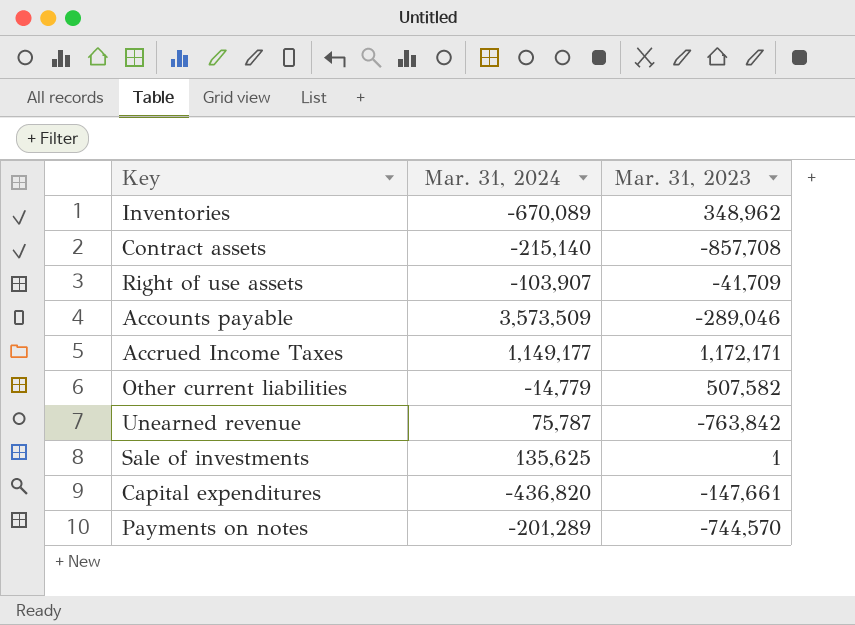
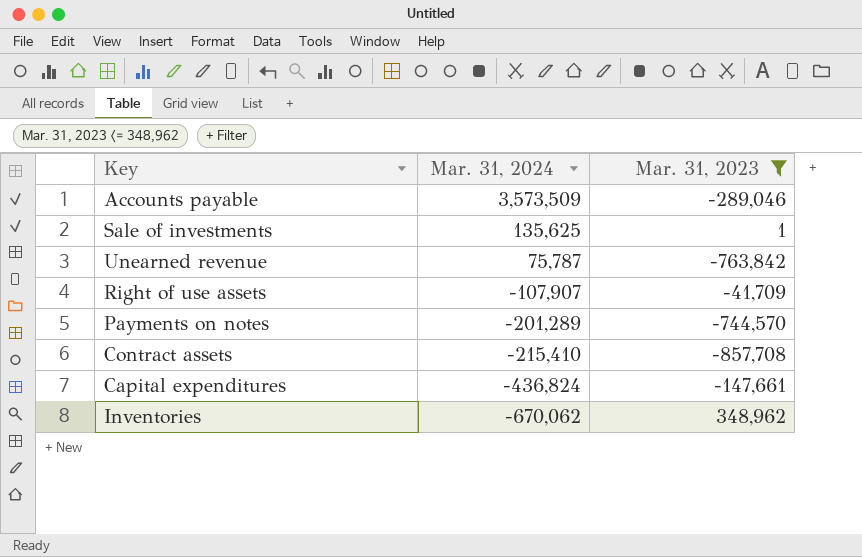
filter: none -> Mar. 31, 2023 <= 348,962
row order: none -> Mar. 31, 2024 descending
Right of use assets | Mar. 31, 2024: -103,907 -> -107,907
Contract assets | Mar. 31, 2024: -215,140 -> -215,410
Capital expenditures | Mar. 31, 2024: -436,820 -> -436,824
Inventories | Mar. 31, 2024: -670,089 -> -670,062

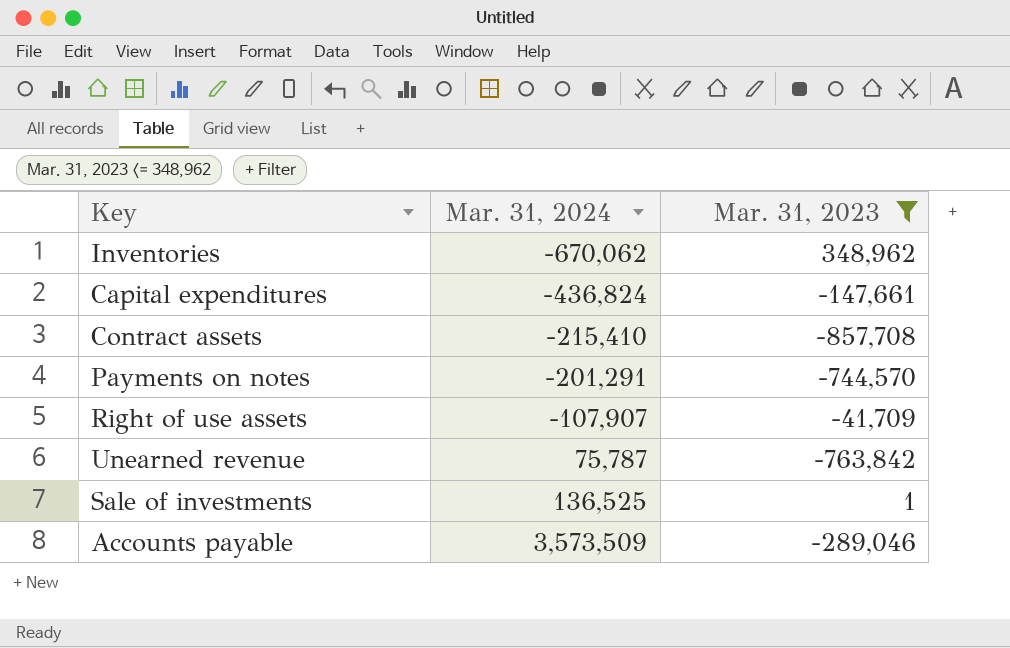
row order: Mar. 31, 2024 descending -> Mar. 31, 2024 ascending
Payments on notes | Mar. 31, 2024: -201,289 -> -201,291
Sale of investments | Mar. 31, 2024: 135,625 -> 136,525

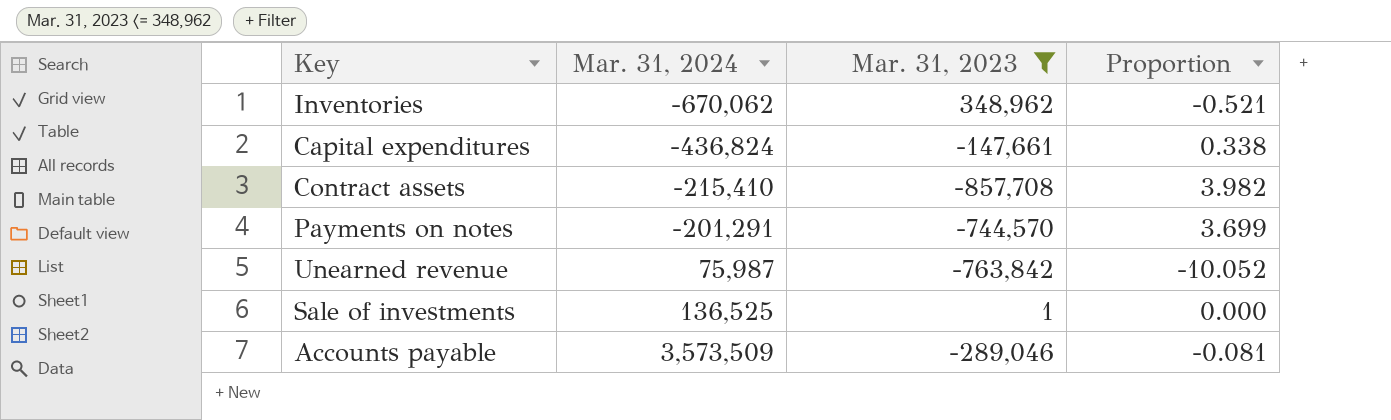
column Proportion | formula: none -> [Mar. 31, 2023] / [Mar. 31, 2024]
row Right of use assets: -107,907 | -41,709 -> none
Unearned revenue | Mar. 31, 2024: 75,787 -> 75,987

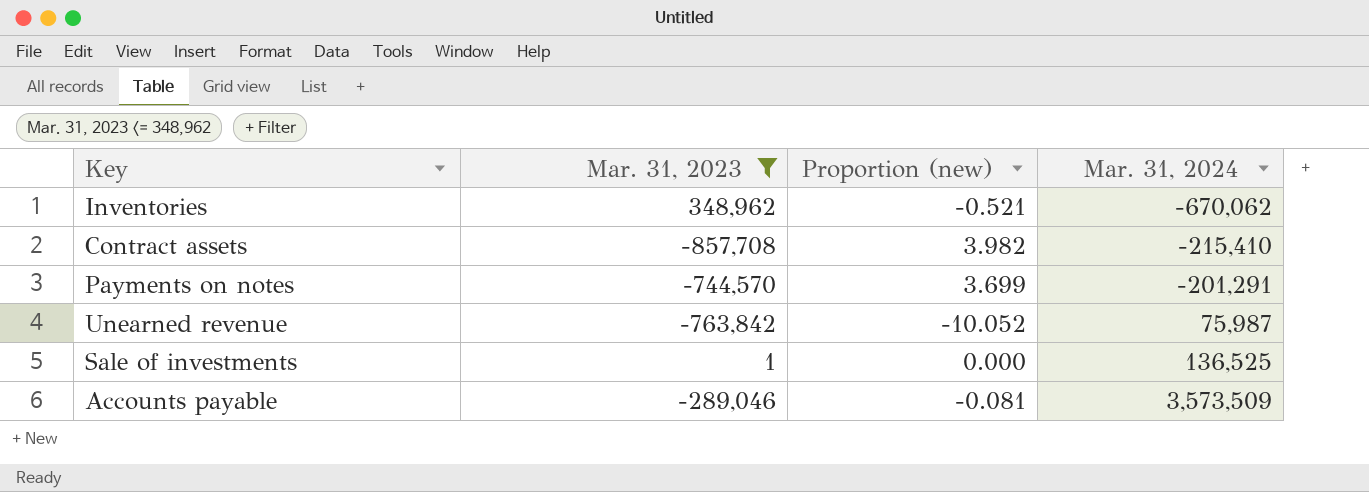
column name: Proportion -> Proportion (new)
column Mar. 31, 2024 | position: 2 -> 4
row Capital expenditures: -436,824 | -147,661 | 0.338 -> none

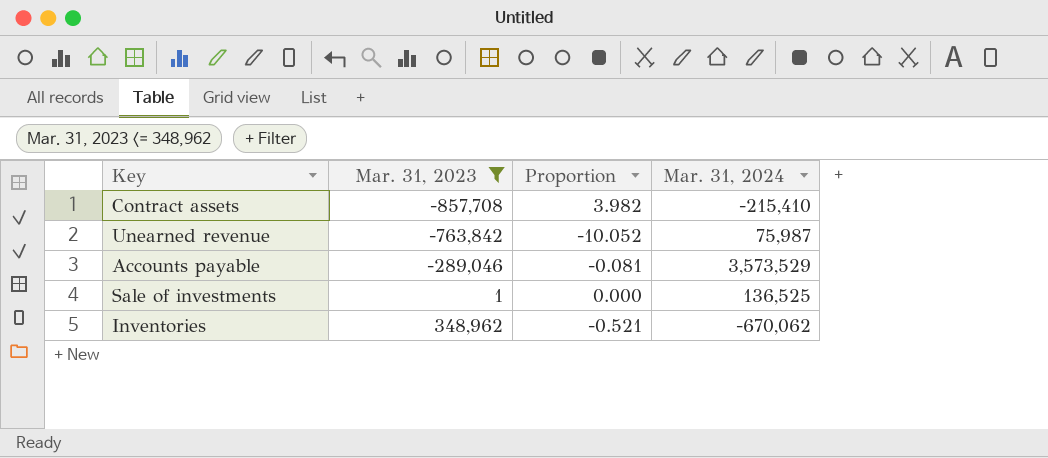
row order: Mar. 31, 2024 ascending -> Mar. 31, 2023 ascending
column name: Proportion (new) -> Proportion
row Payments on notes: -744,570 | 3.699 | -201,291 -> none
Accounts payable | Mar. 31, 2024: 3,573,509 -> 3,573,529

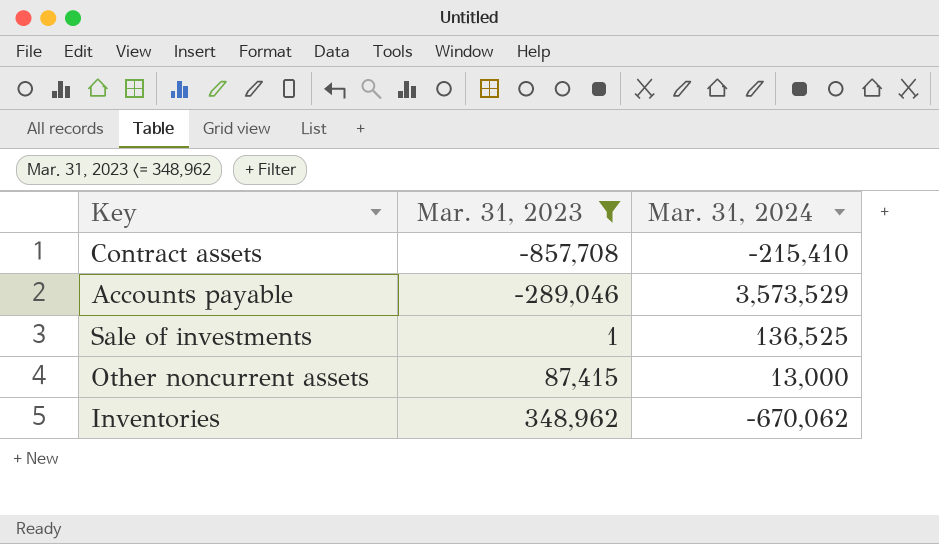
column Proportion | formula: [Mar. 31, 2023] / [Mar. 31, 2024] -> none
row Unearned revenue: -763,842 | -10.052 | 75,987 -> none
row Other noncurrent assets: none -> 87,415 | 13,000

